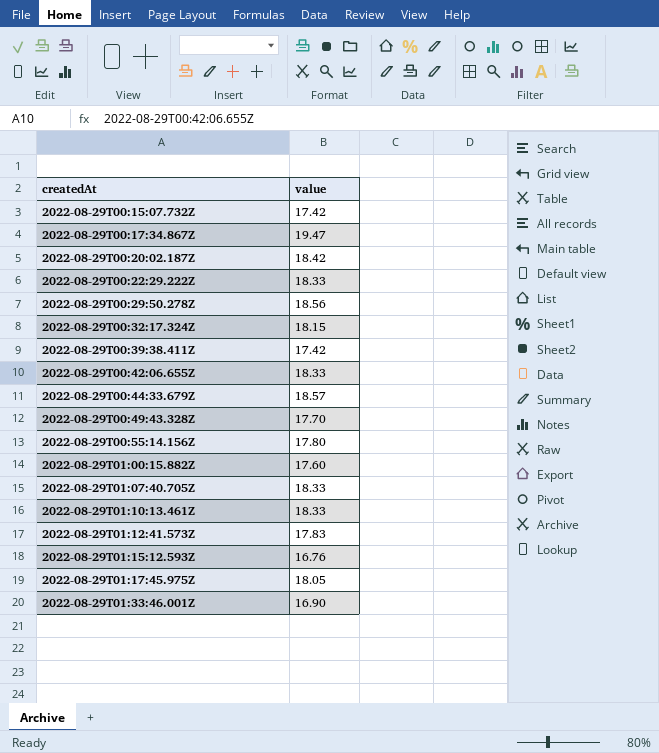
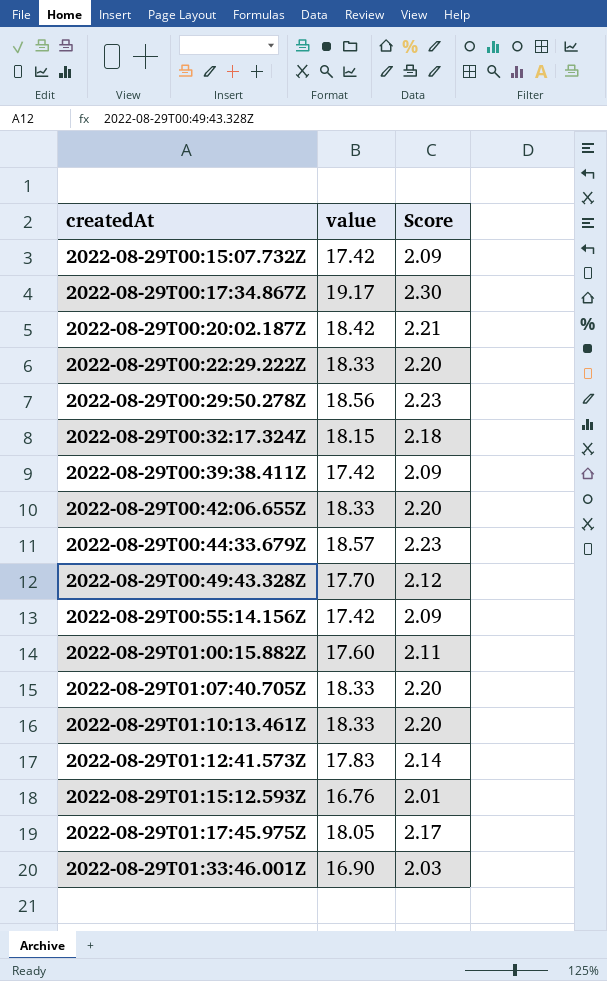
column Score | formula: none -> [value] * 0.12
2022-08-29T00:17:34.867Z | value: 19.47 -> 19.17
2022-08-29T00:55:14.156Z | value: 17.80 -> 17.42

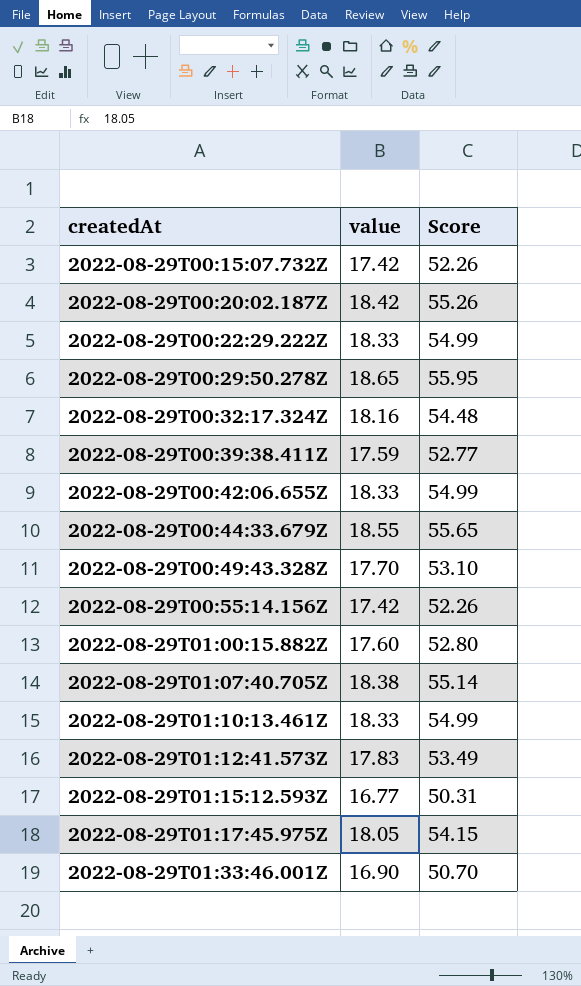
column Score | formula: [value] * 0.12 -> [value] * 3
row 2022-08-29T00:17:34.867Z: 19.17 | 2.30 -> none
2022-08-29T00:29:50.278Z | value: 18.56 -> 18.65
2022-08-29T00:32:17.324Z | value: 18.15 -> 18.16
2022-08-29T00:39:38.411Z | value: 17.42 -> 17.59
2022-08-29T00:44:33.679Z | value: 18.57 -> 18.55
2022-08-29T01:07:40.705Z | value: 18.33 -> 18.38
2022-08-29T01:15:12.593Z | value: 16.76 -> 16.77

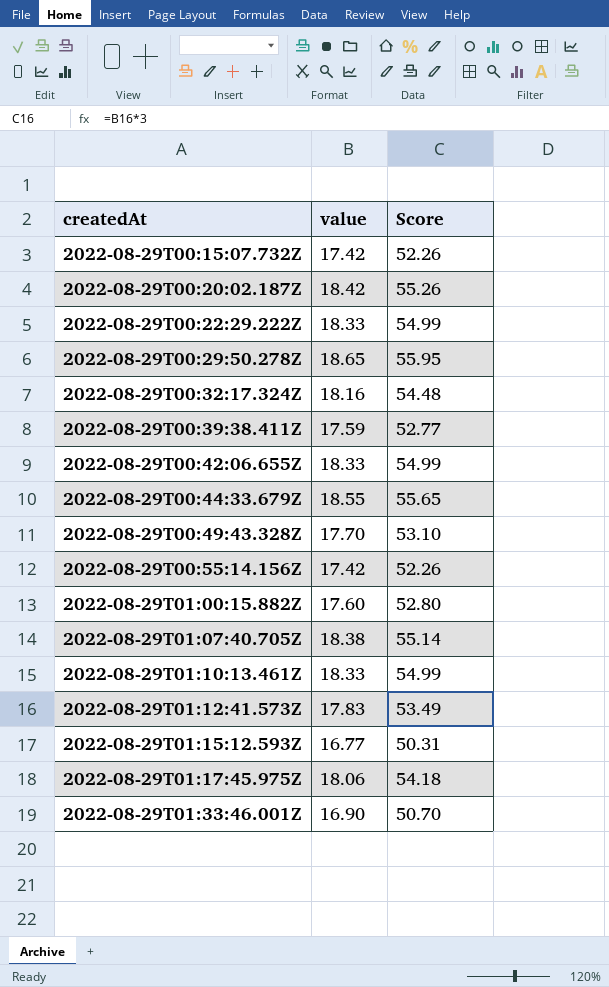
2022-08-29T01:17:45.975Z | value: 18.05 -> 18.06
2022-08-29T01:17:45.975Z | Score: 54.15 -> 54.18

